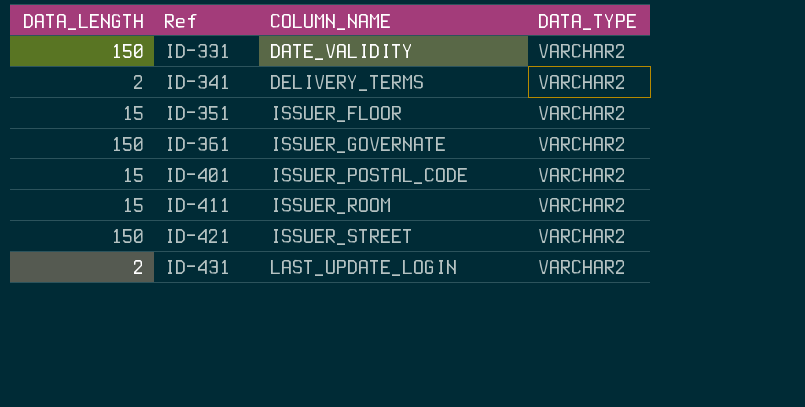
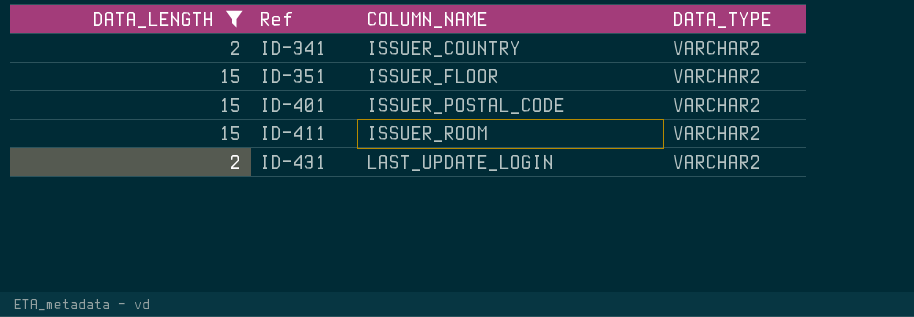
filter: none -> DATA_LENGTH != 150
ID-341 | COLUMN_NAME: DELIVERY_TERMS -> ISSUER_COUNTRY

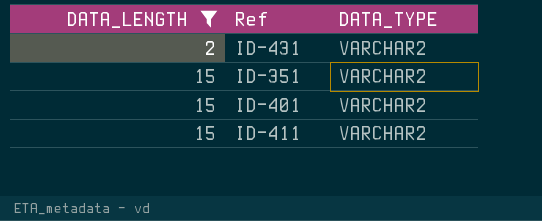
row order: Ref ascending -> DATA_LENGTH ascending
column COLUMN_NAME | position: 3 -> none
row ID-341: 2 | ISSUER_COUNTRY | VARCHAR2 -> none

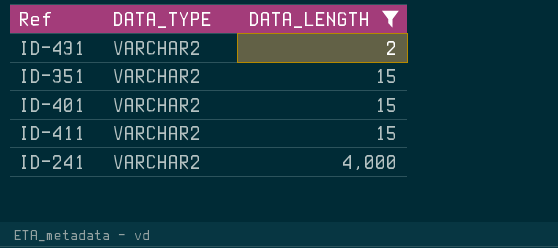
column DATA_LENGTH | position: 1 -> 3
row ID-241: none -> VARCHAR2 | 4,000

